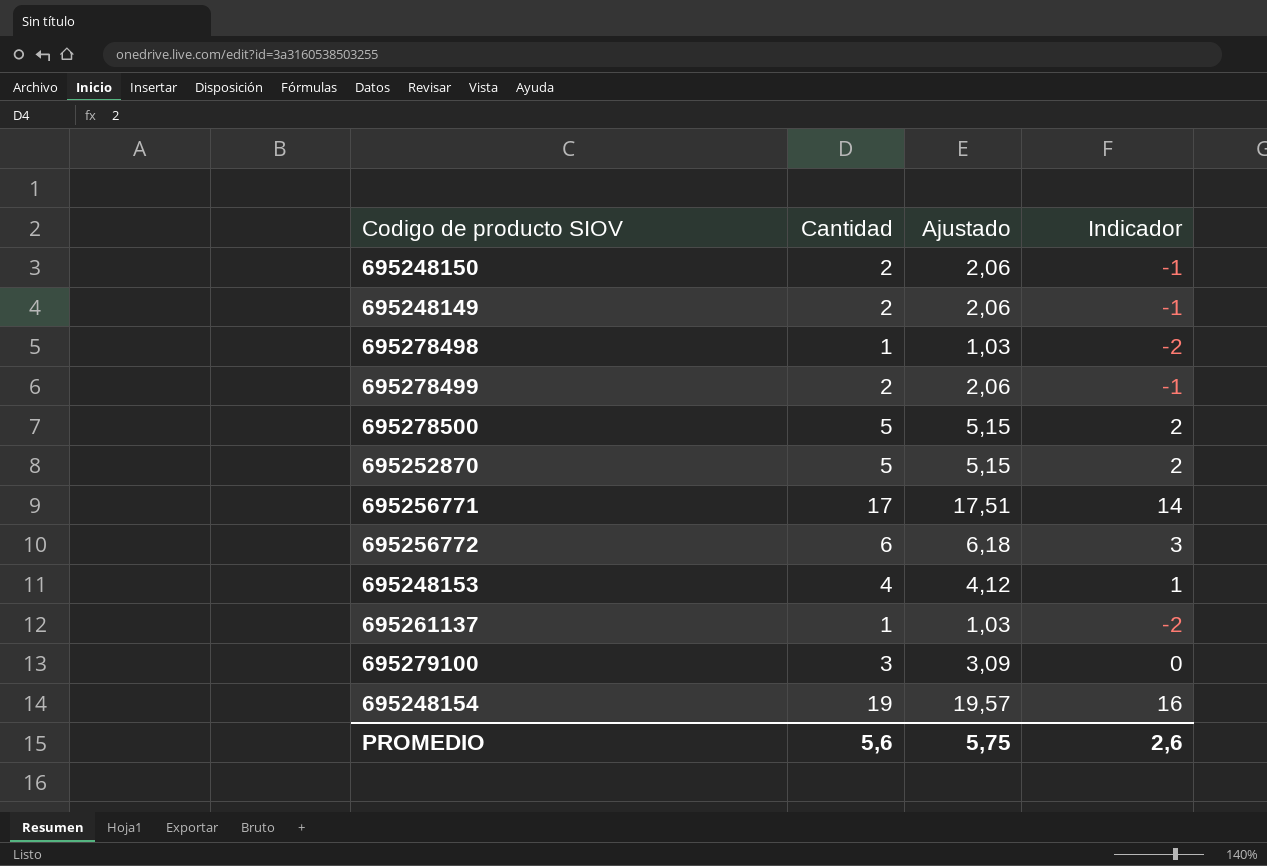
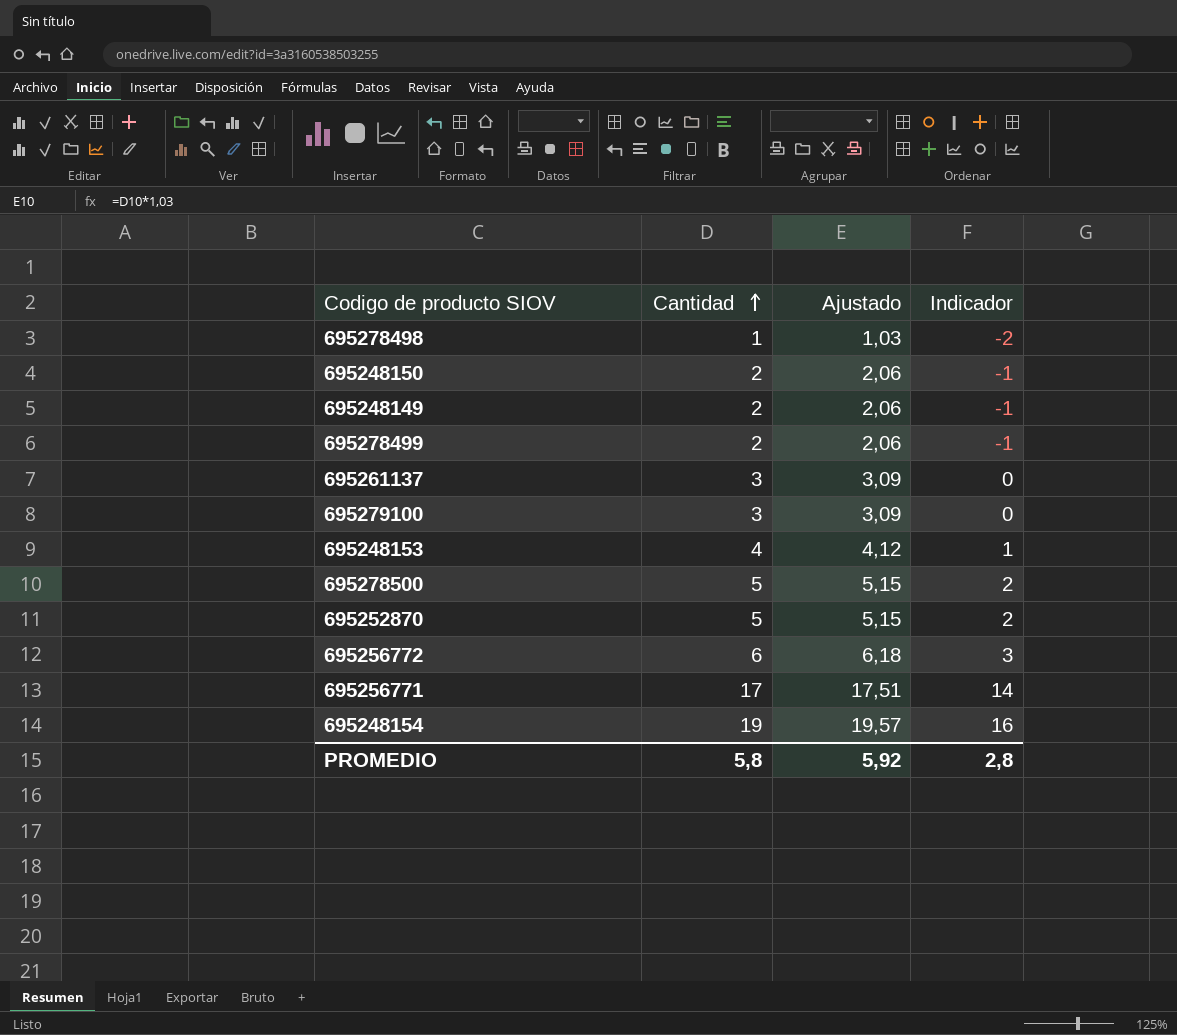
row order: none -> Cantidad ascending
695261137 | Cantidad: 1 -> 3
695261137 | Ajustado: 1,03 -> 3,09
695261137 | Indicador: -2 -> 0
PROMEDIO | Cantidad: 5,6 -> 5,8
PROMEDIO | Ajustado: 5,75 -> 5,92
PROMEDIO | Indicador: 2,6 -> 2,8

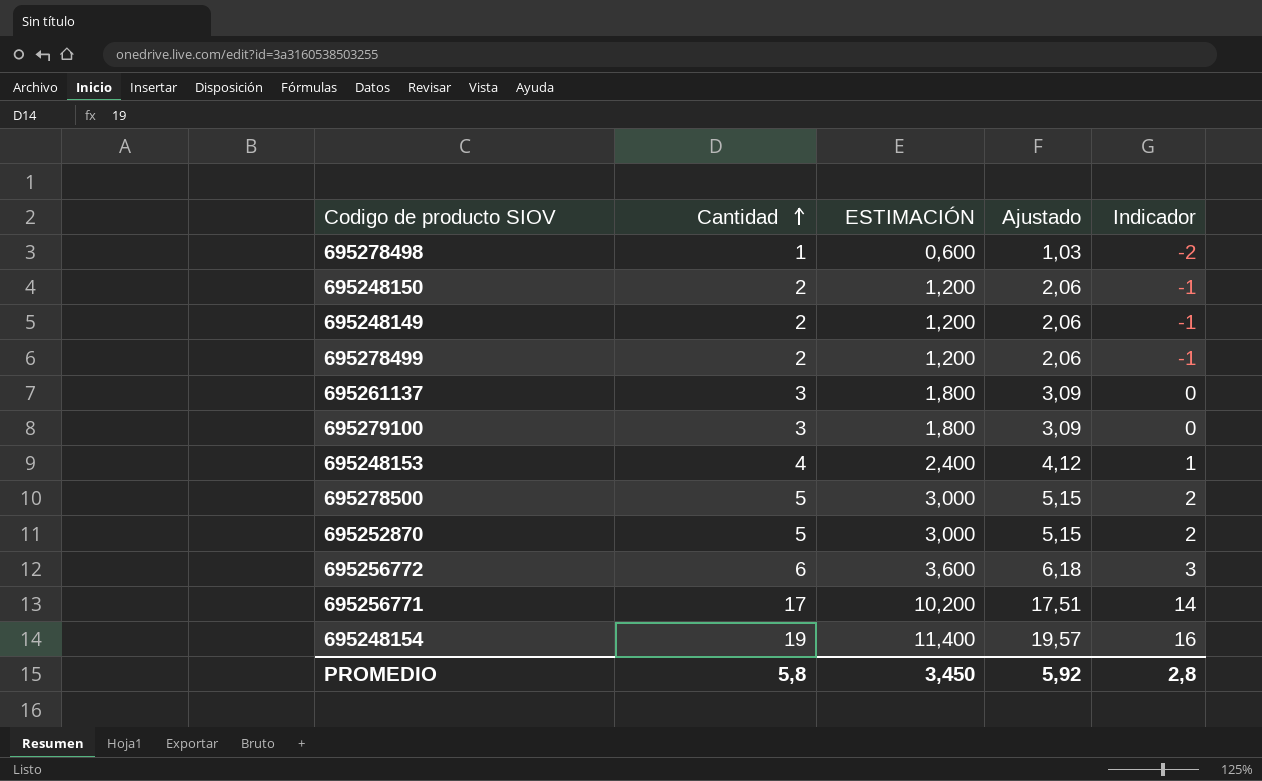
column ESTIMACIÓN | formula: none -> [Cantidad] * 0,6

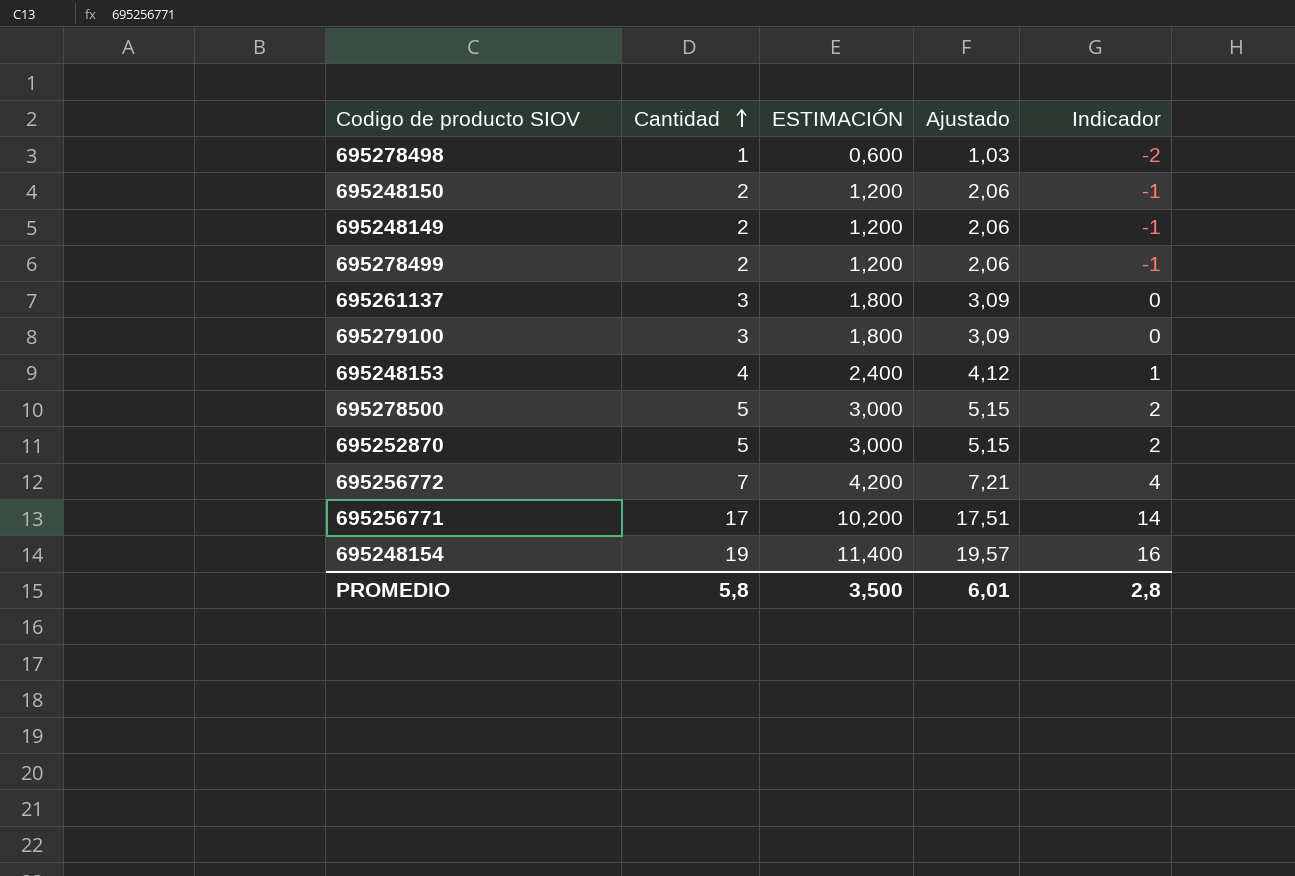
695256772 | Cantidad: 6 -> 7
695256772 | ESTIMACIÓN: 3,600 -> 4,200
695256772 | Ajustado: 6,18 -> 7,21
695256772 | Indicador: 3 -> 4
PROMEDIO | ESTIMACIÓN: 3,450 -> 3,500
PROMEDIO | Ajustado: 5,92 -> 6,01

